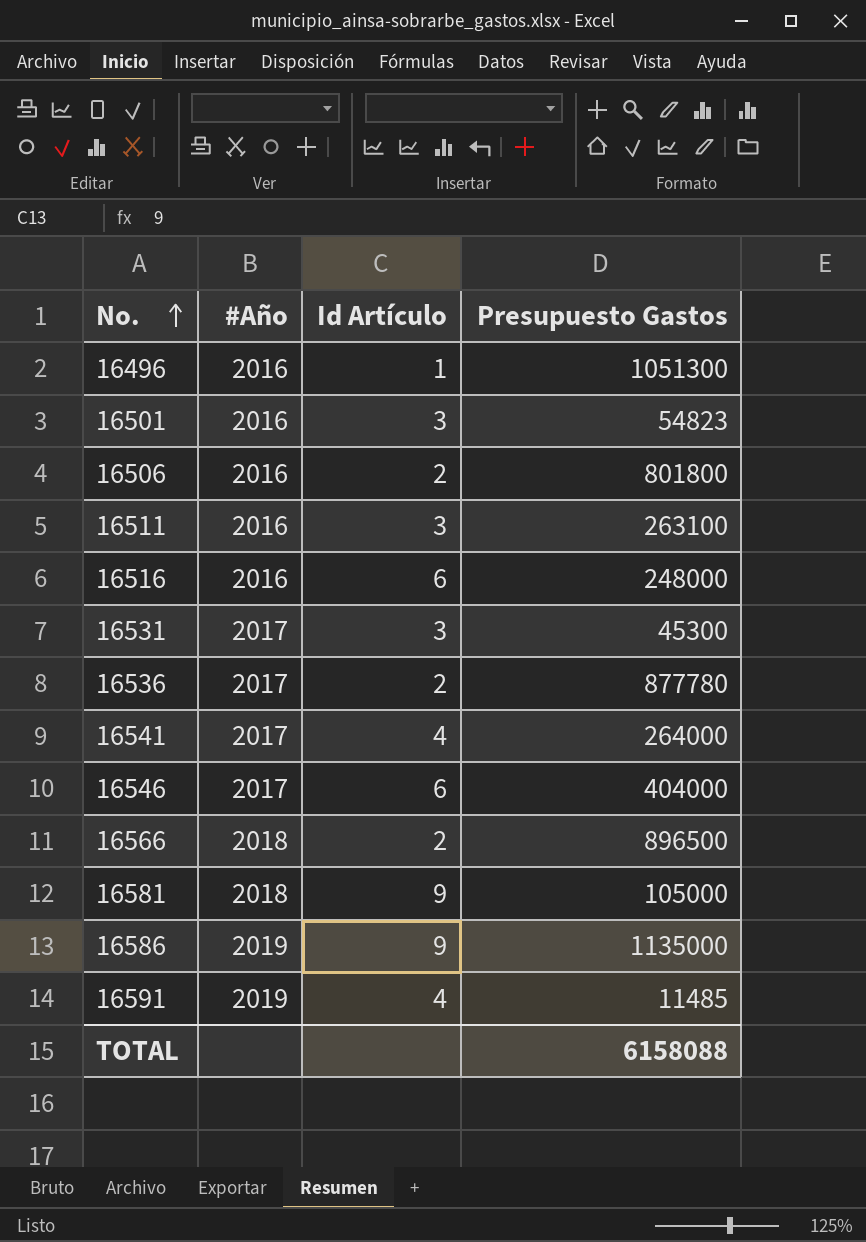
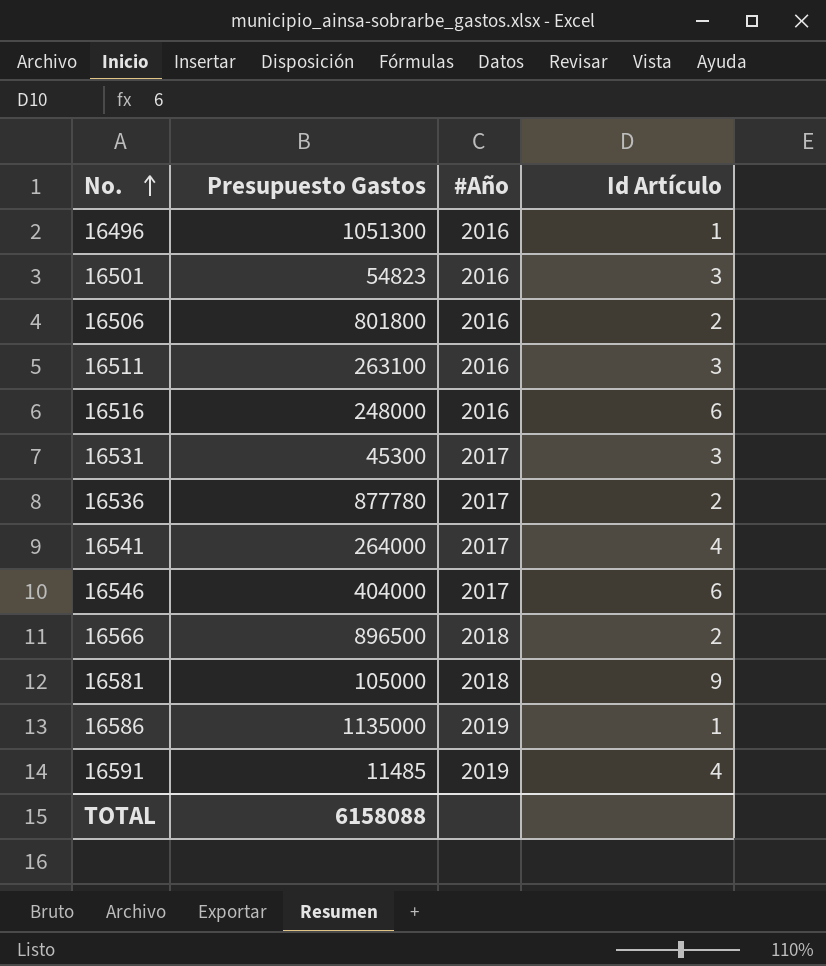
column Presupuesto Gastos | position: 4 -> 2
16586 | Id Artículo: 9 -> 1

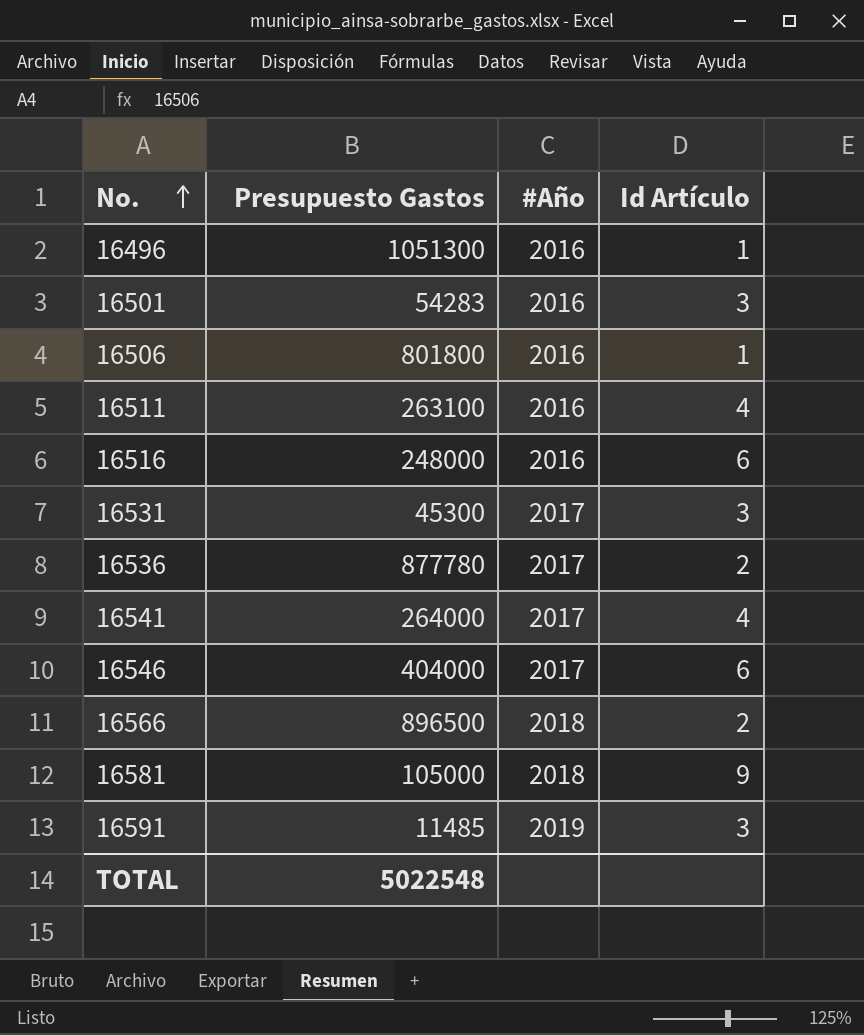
row 16586: 1135000 | 2019 | 1 -> none
16501 | Presupuesto Gastos: 54823 -> 54283
16506 | Id Artículo: 2 -> 1
16511 | Id Artículo: 3 -> 4
16591 | Id Artículo: 4 -> 3
TOTAL | Presupuesto Gastos: 6158088 -> 5022548

